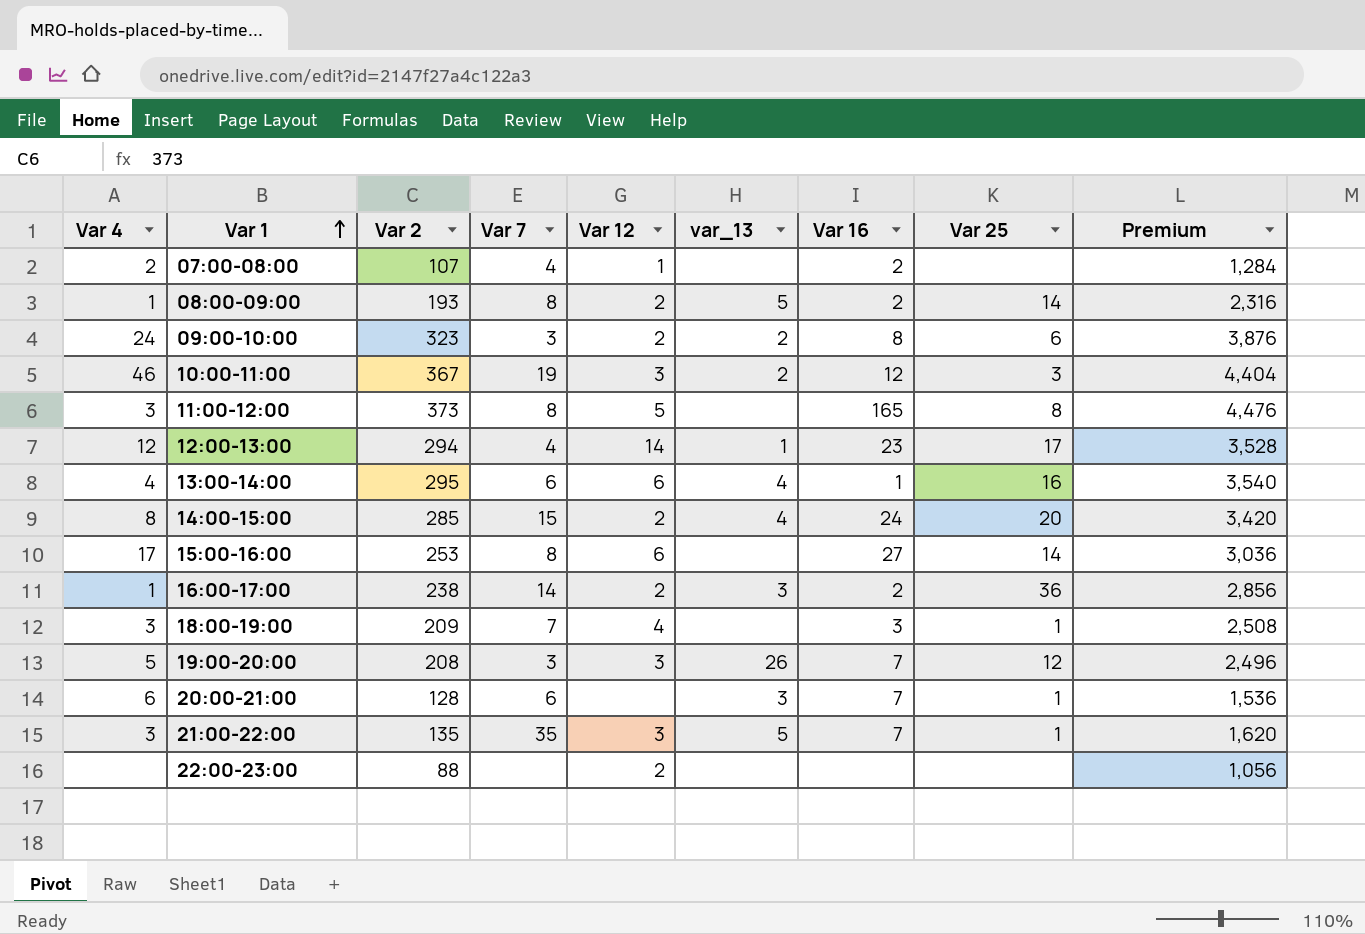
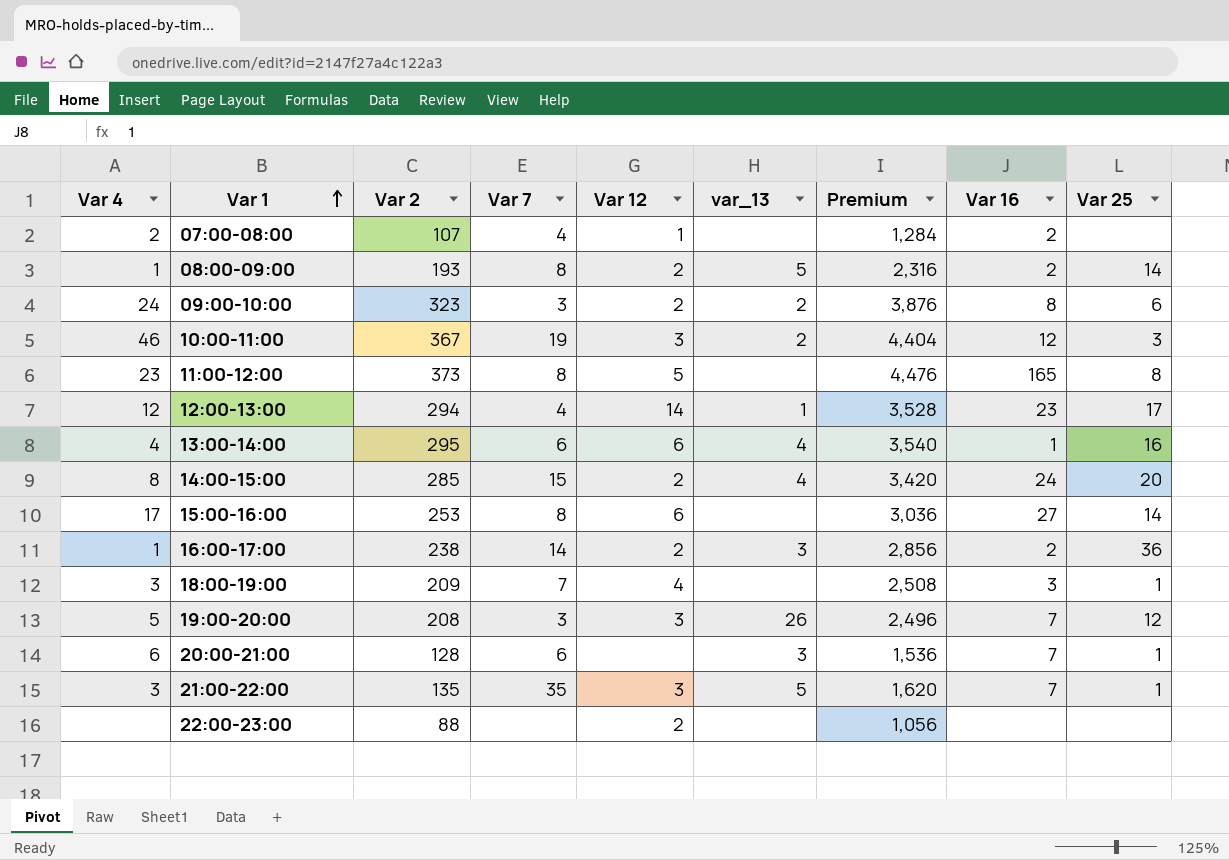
column Premium | position: 9 -> 7
11:00-12:00 | Var 4: 3 -> 23

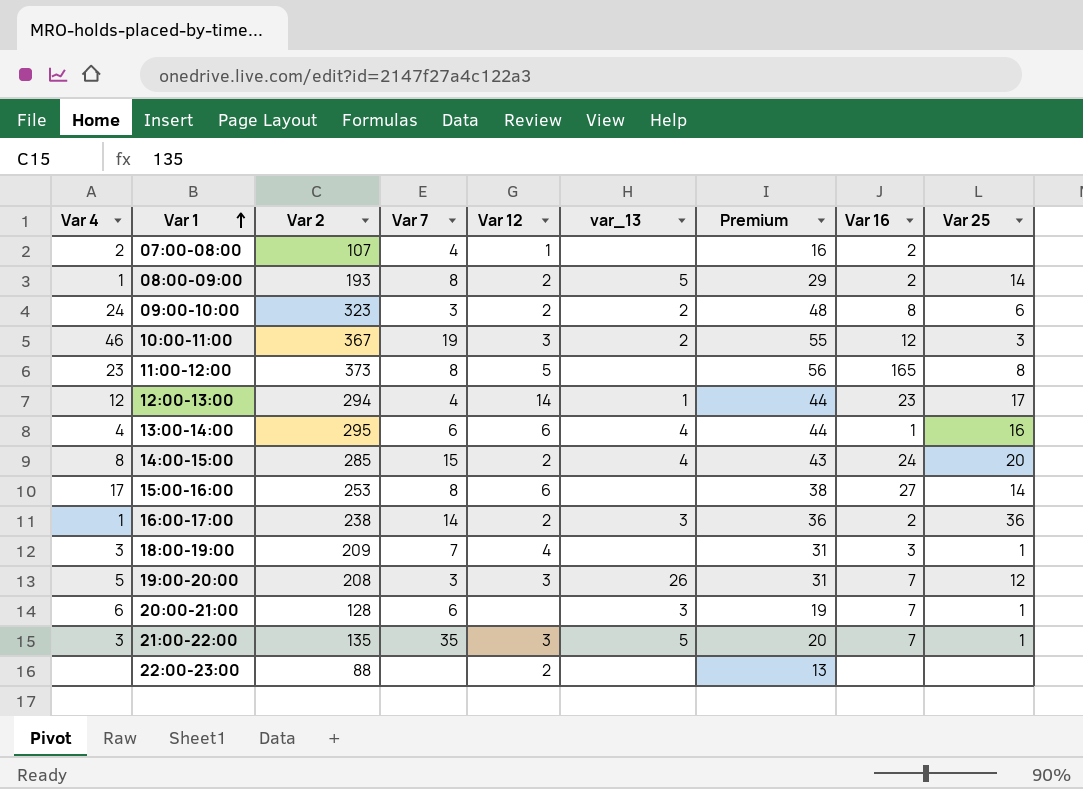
column Premium | formula: [Var 2] * 12 -> [Var 2] * 0.15

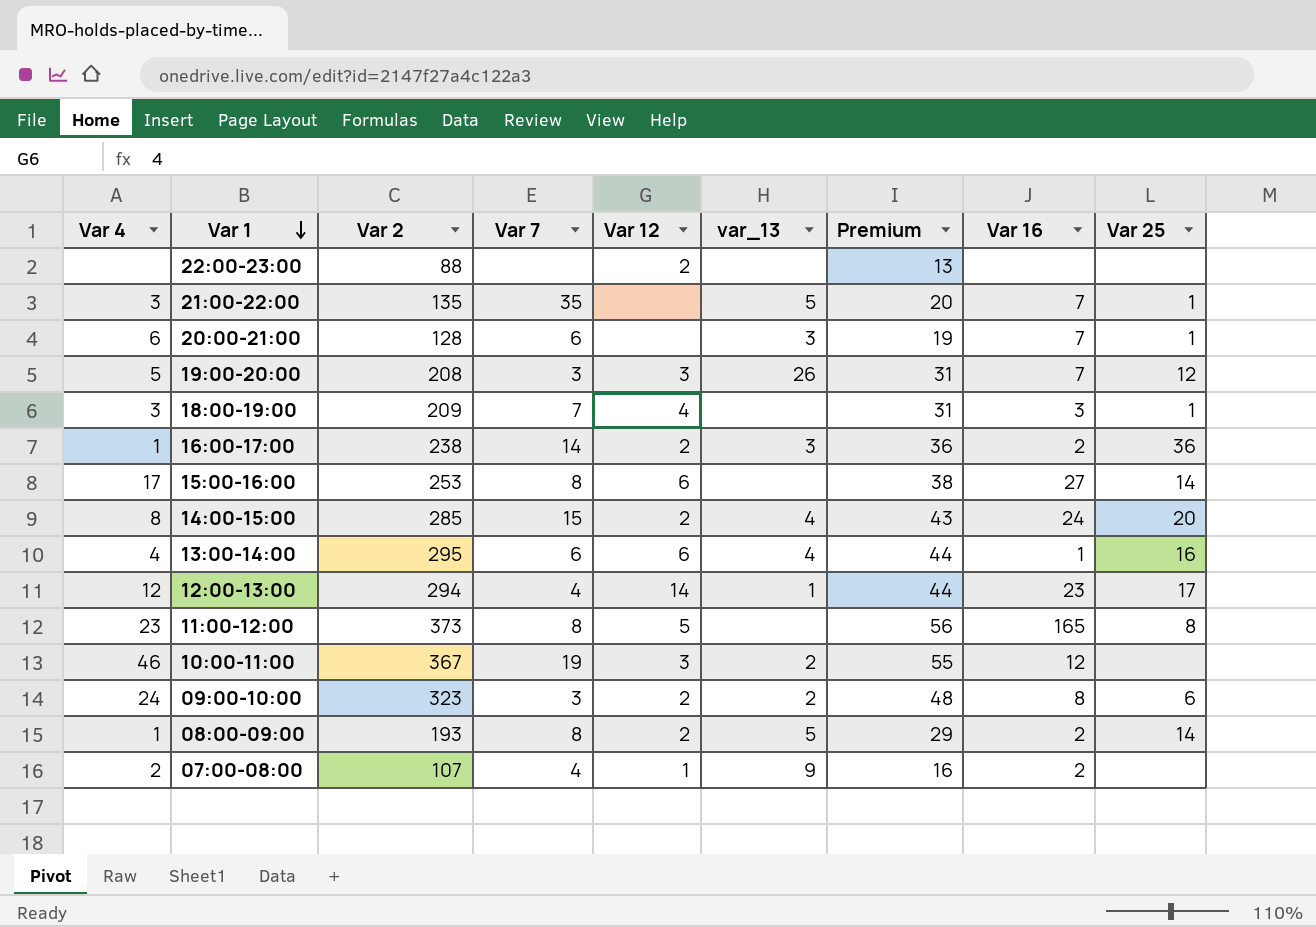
row order: Var 1 ascending -> Var 1 descending
21:00-22:00 | Var 12: 3 -> none
10:00-11:00 | Var 25: 3 -> none
07:00-08:00 | var_13: none -> 9

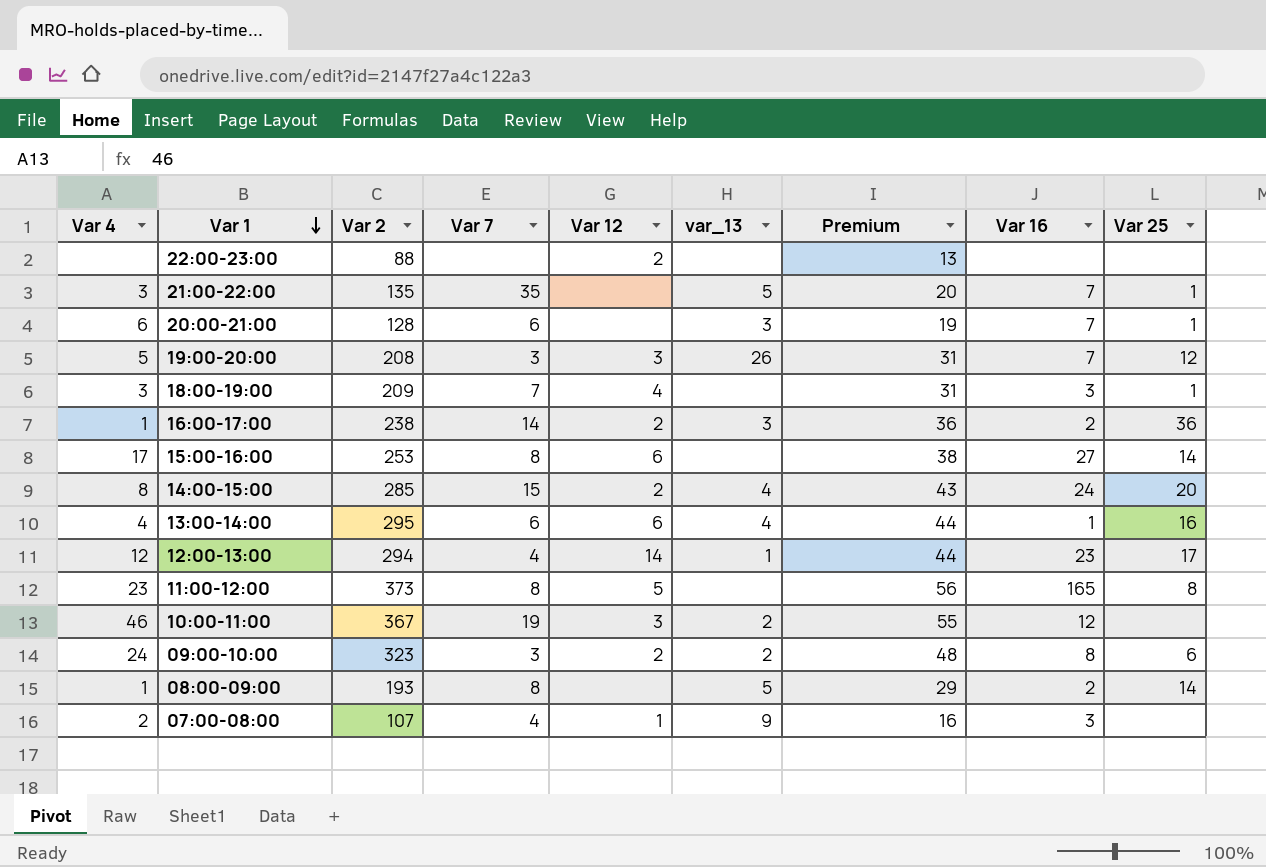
08:00-09:00 | Var 12: 2 -> none
07:00-08:00 | Var 16: 2 -> 3

